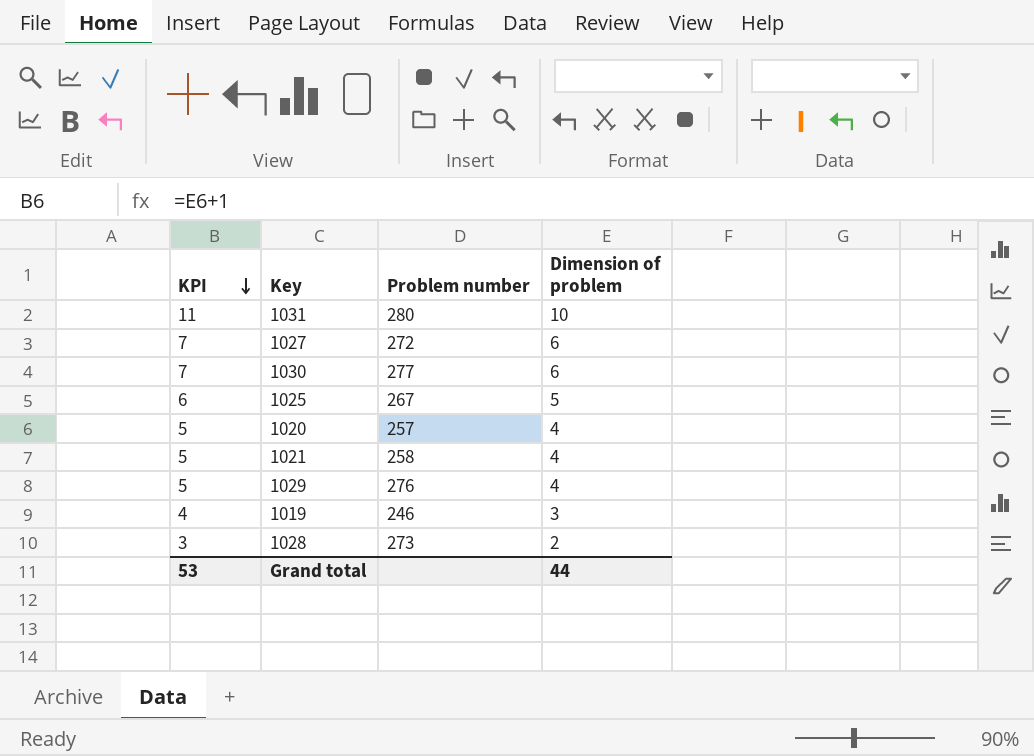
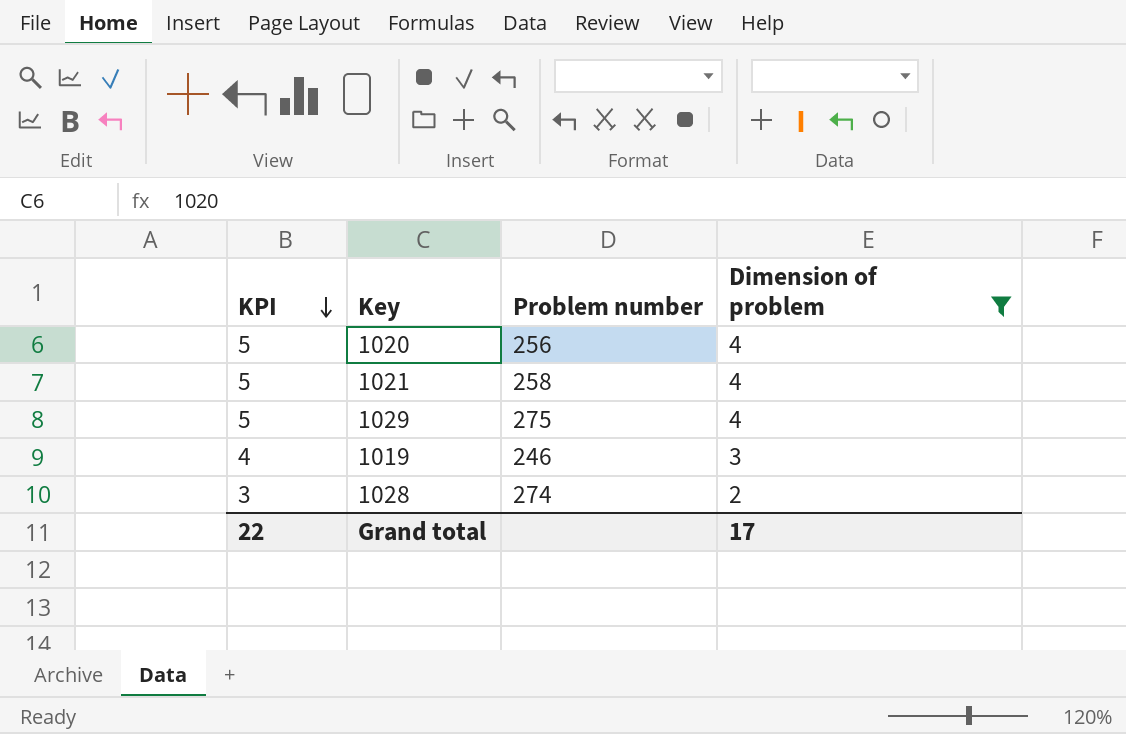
filter: none -> Dimension of problem <= 4
1020 | Problem number: 257 -> 256
1029 | Problem number: 276 -> 275
1028 | Problem number: 273 -> 274
Grand total | KPI: 53 -> 22
Grand total | Dimension of problem: 44 -> 17

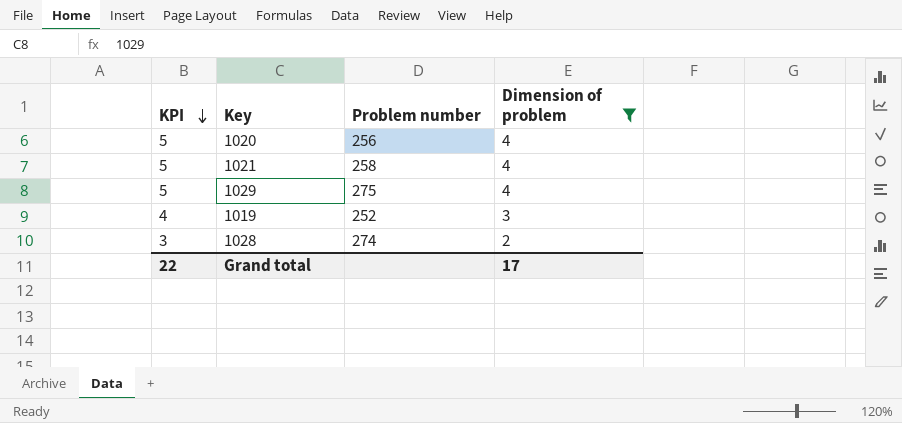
1019 | Problem number: 246 -> 252

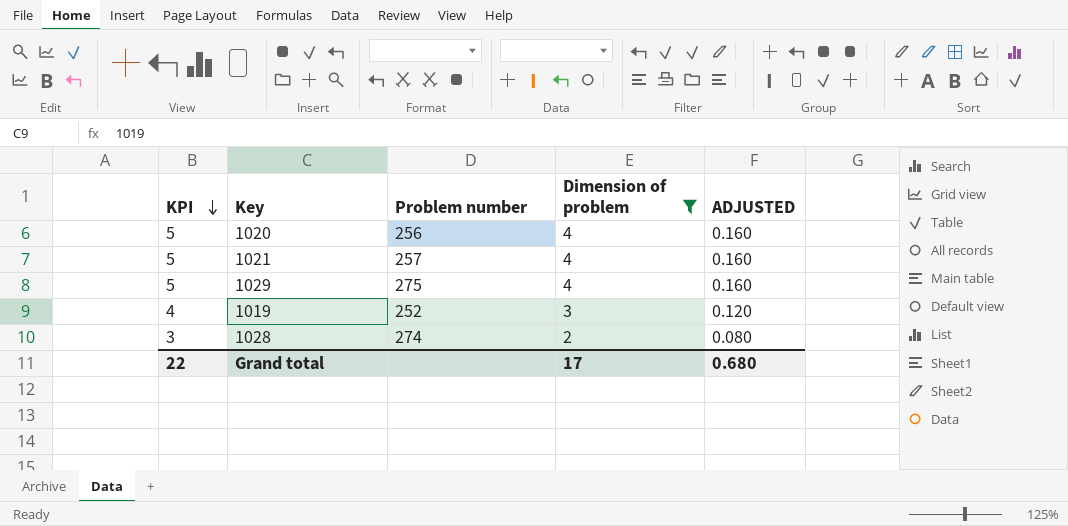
column ADJUSTED | formula: none -> [Dimension of problem] * 0.04
1021 | Problem number: 258 -> 257

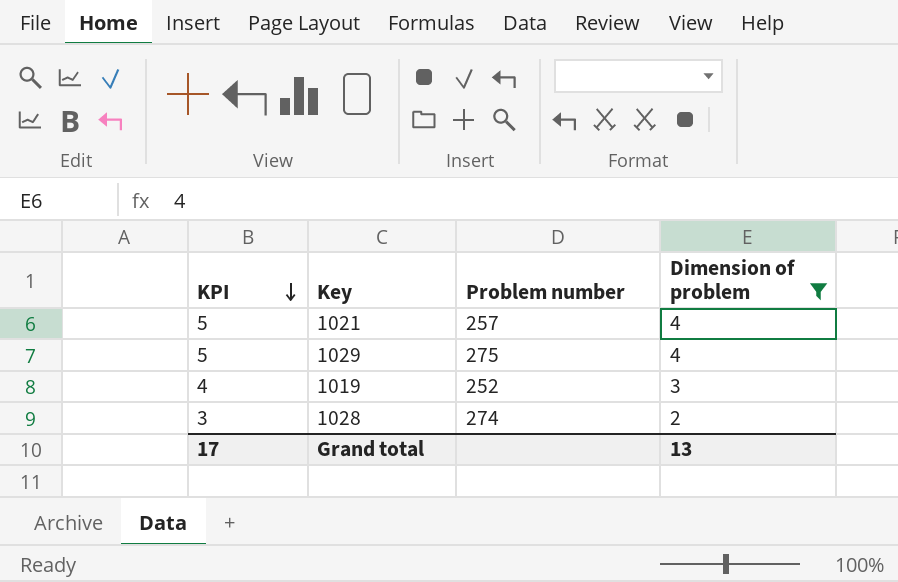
column ADJUSTED | formula: [Dimension of problem] * 0.04 -> none
row 1020: 5 | 256 | 4 | 0.160 -> none
Grand total | KPI: 22 -> 17
Grand total | Dimension of problem: 17 -> 13

